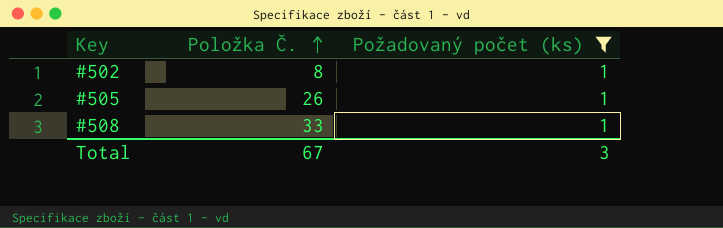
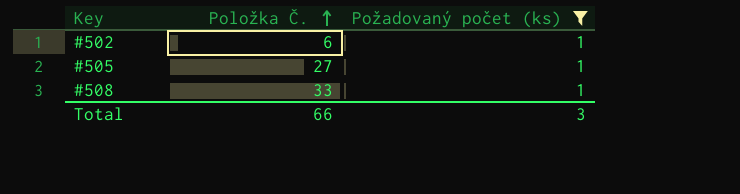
#502 | Položka Č.: 8 -> 6
#505 | Položka Č.: 26 -> 27
Total | Položka Č.: 67 -> 66

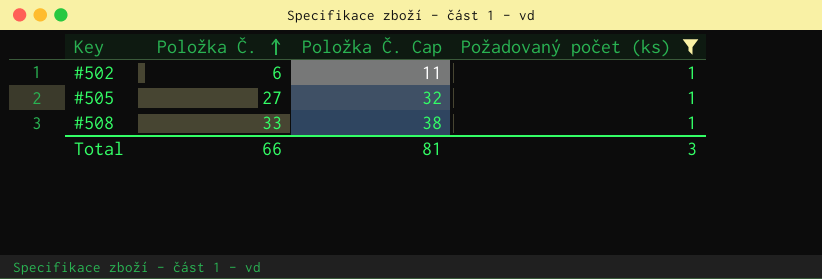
column Položka Č. Cap | formula: none -> [Položka Č.] + 5

